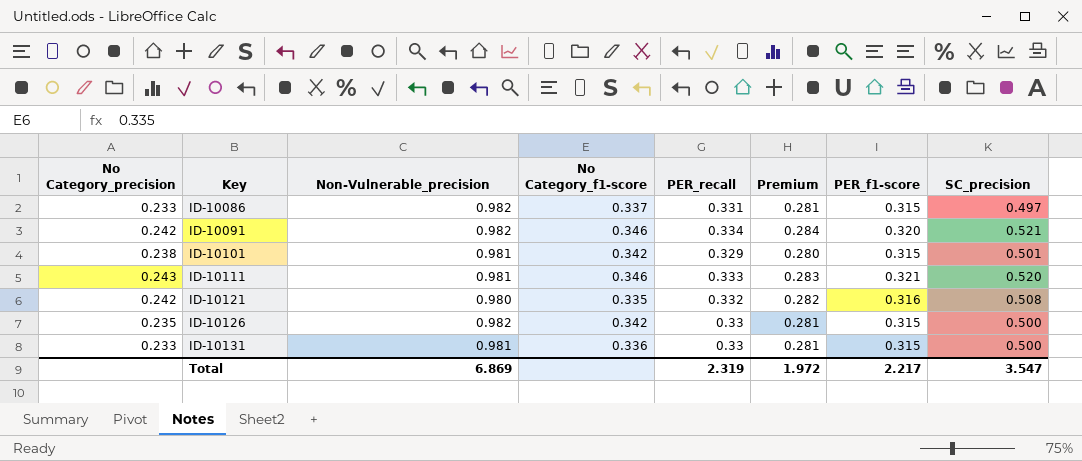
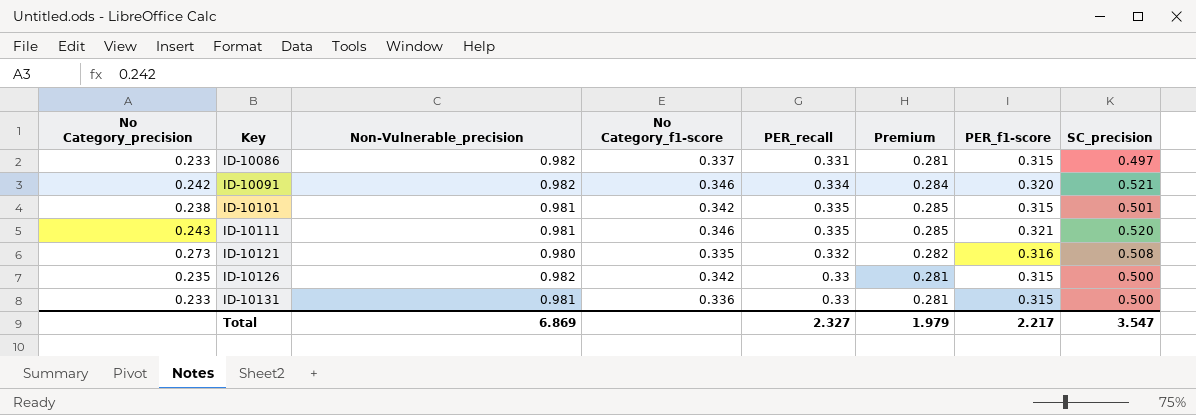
ID-10101 | PER_recall: 0.329 -> 0.335
ID-10101 | Premium: 0.280 -> 0.285
ID-10111 | PER_recall: 0.333 -> 0.335
ID-10111 | Premium: 0.283 -> 0.285
ID-10121 | No Category_precision: 0.242 -> 0.273
Total | PER_recall: 2.319 -> 2.327
Total | Premium: 1.972 -> 1.979

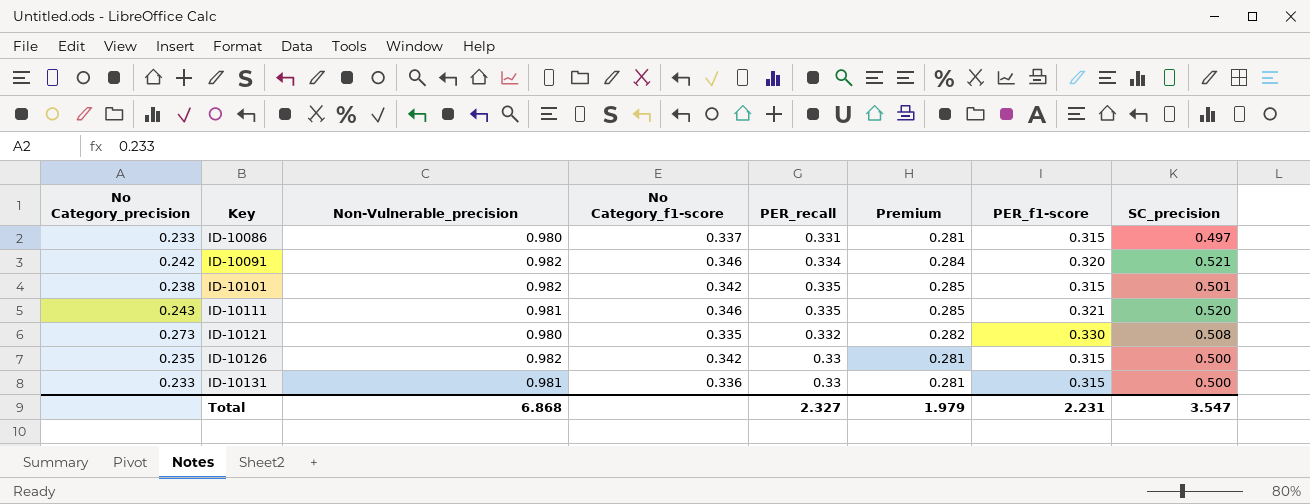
ID-10086 | Non-Vulnerable_precision: 0.982 -> 0.980
ID-10101 | Non-Vulnerable_precision: 0.981 -> 0.982
ID-10121 | PER_f1-score: 0.316 -> 0.330
Total | Non-Vulnerable_precision: 6.869 -> 6.868
Total | PER_f1-score: 2.217 -> 2.231

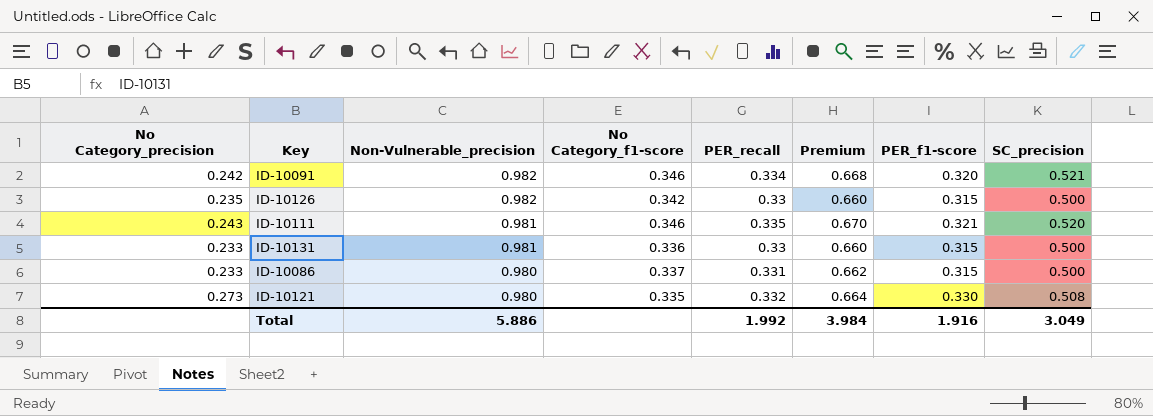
row order: Key ascending -> Non-Vulnerable_precision descending
column Premium | formula: [PER_recall] * 0.85 -> [PER_recall] * 2
row ID-10101: 0.238 | 0.982 | 0.342 | 0.335 | 0.285 | 0.315 | 0.501 -> none
ID-10086 | SC_precision: 0.497 -> 0.500
Total | Non-Vulnerable_precision: 6.868 -> 5.886
Total | PER_recall: 2.327 -> 1.992
Total | Premium: 1.979 -> 3.984
Total | PER_f1-score: 2.231 -> 1.916
Total | SC_precision: 3.547 -> 3.049

